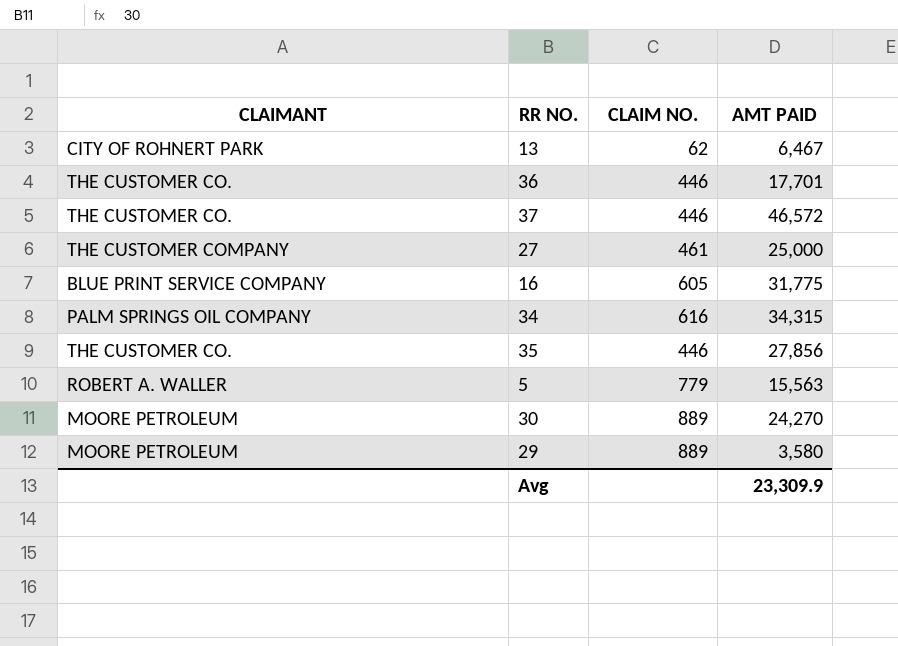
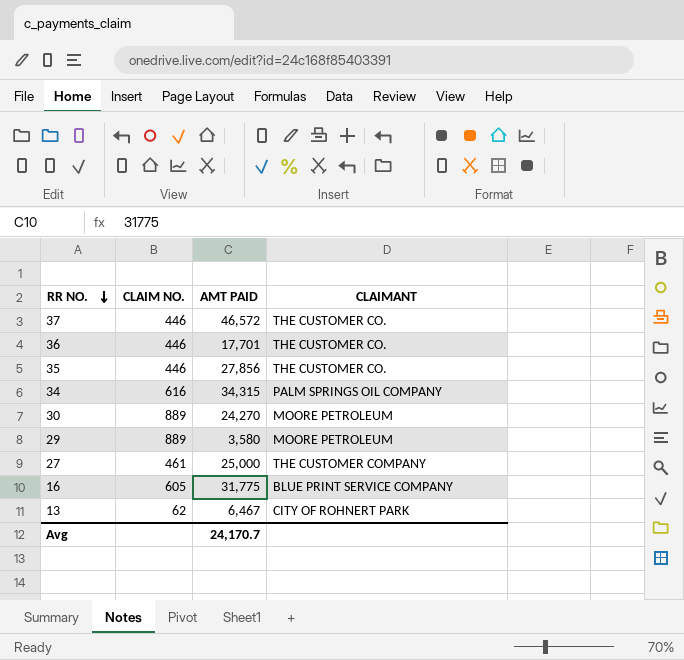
row order: none -> RR NO. descending
column CLAIMANT | position: 1 -> 4
row 5: ROBERT A. WALLER | 779 | 15,563 -> none
Avg | AMT PAID: 23,309.9 -> 24,170.7

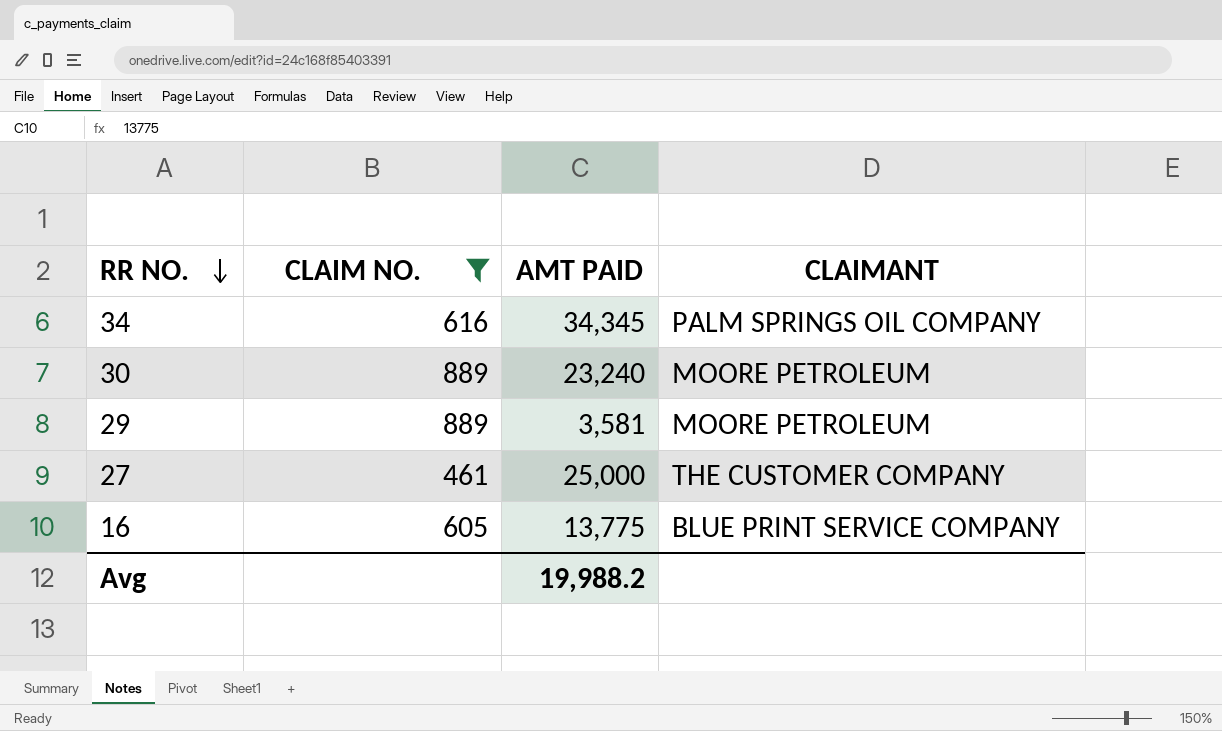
filter: none -> CLAIM NO. >= 461
34 | AMT PAID: 34,315 -> 34,345
30 | AMT PAID: 24,270 -> 23,240
29 | AMT PAID: 3,580 -> 3,581
16 | AMT PAID: 31,775 -> 13,775
Avg | AMT PAID: 24,170.7 -> 19,988.2

